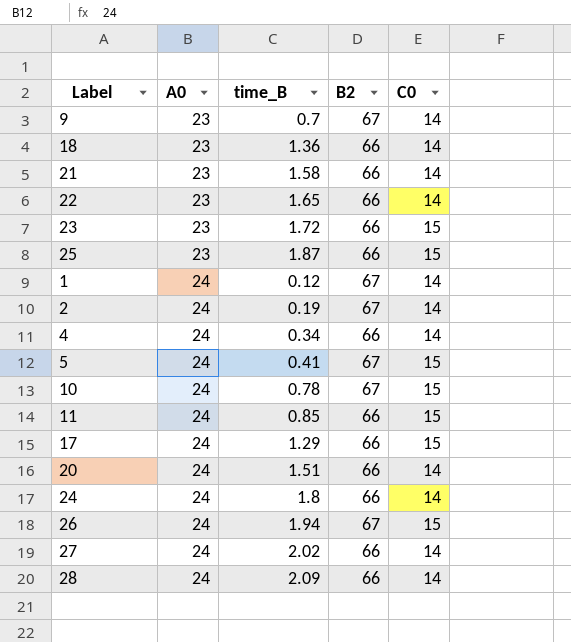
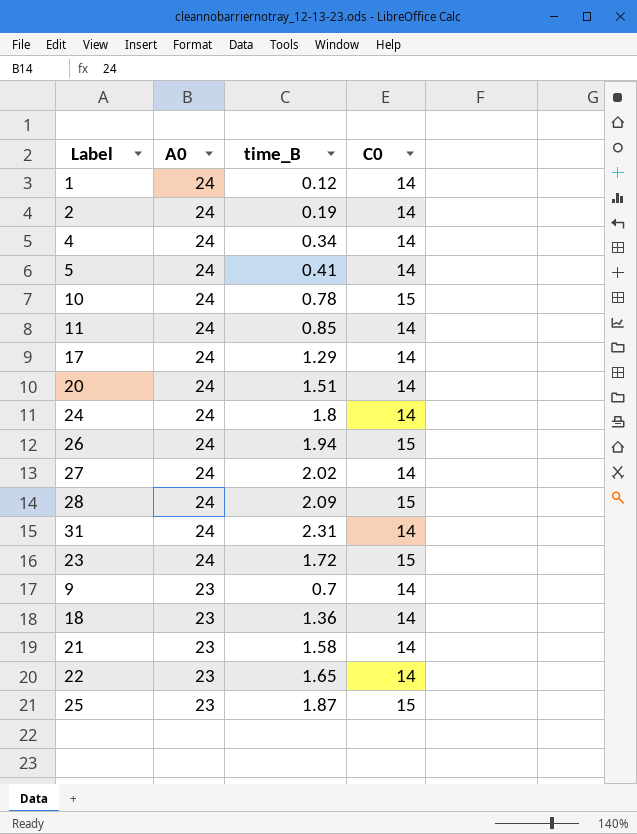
row order: A0 ascending -> A0 descending
column B2 | position: 4 -> none
5 | C0: 15 -> 14
11 | C0: 15 -> 14
17 | C0: 15 -> 14
28 | C0: 14 -> 15
row 31: none -> 24 | 2.31 | 14
23 | A0: 23 -> 24

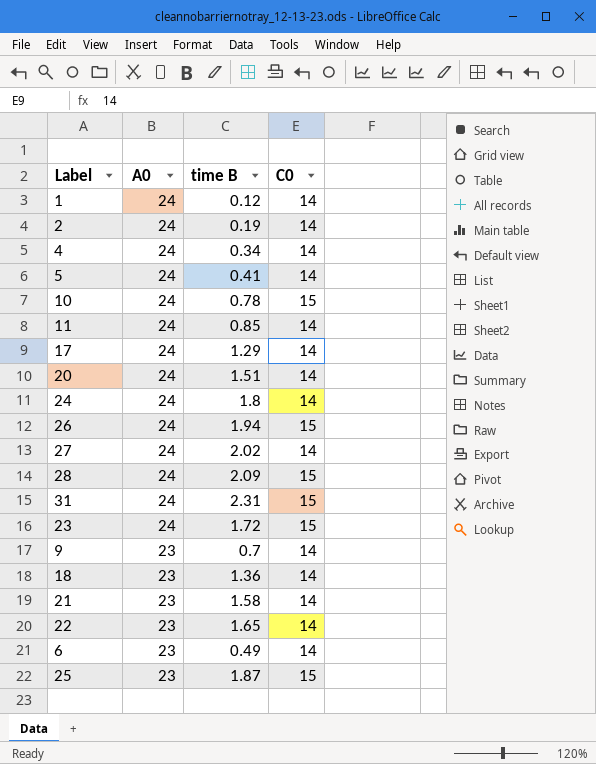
column name: time_B -> time B
31 | C0: 14 -> 15
row 6: none -> 23 | 0.49 | 14

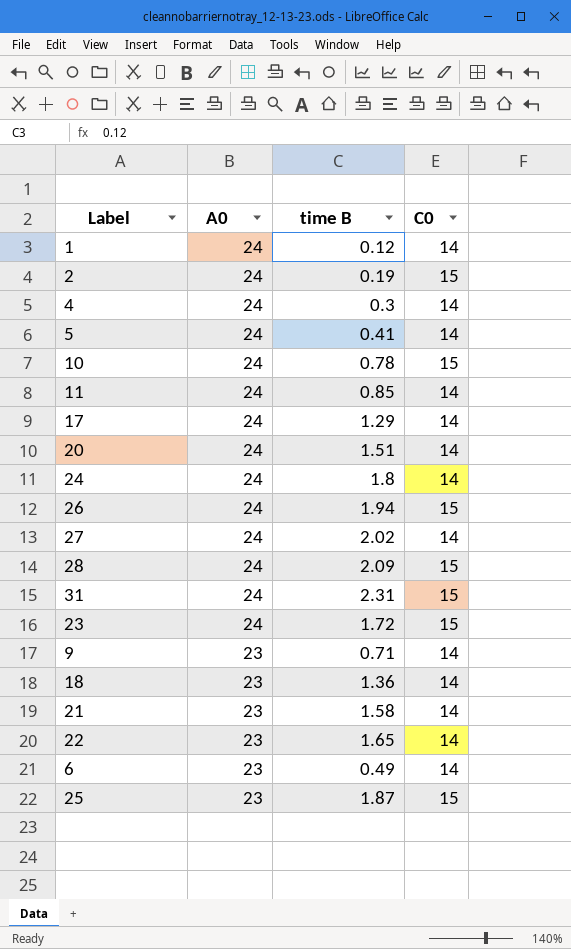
2 | C0: 14 -> 15
4 | time B: 0.34 -> 0.3
9 | time B: 0.7 -> 0.71

